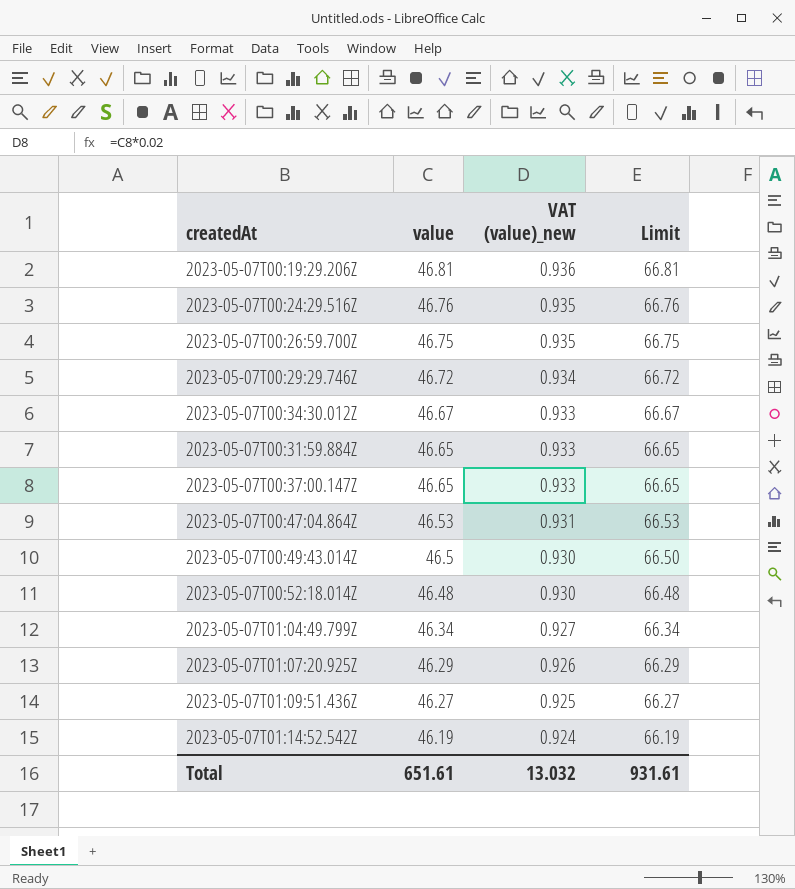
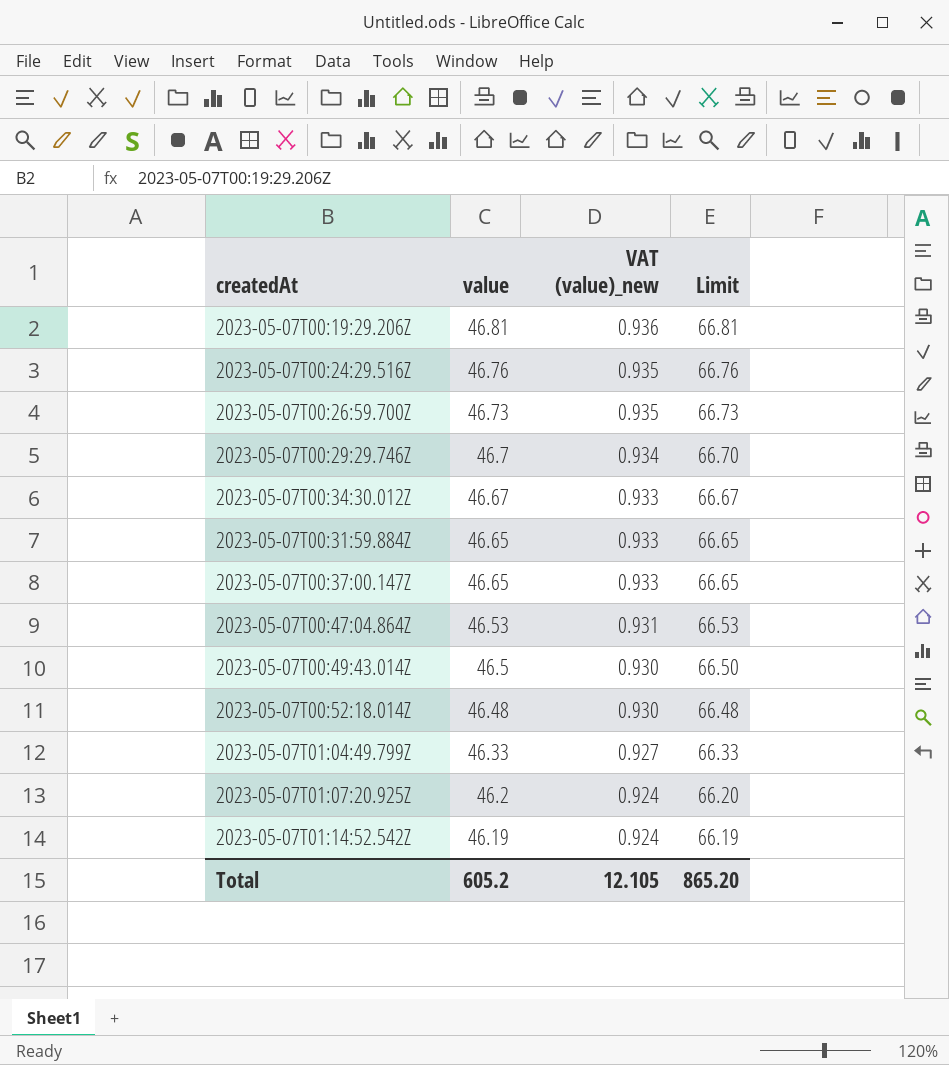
row 2023-05-07T01:09:51.436Z: 46.27 | 0.925 | 66.27 -> none
2023-05-07T00:26:59.700Z | value: 46.75 -> 46.73
2023-05-07T00:26:59.700Z | Limit: 66.75 -> 66.73
2023-05-07T00:29:29.746Z | value: 46.72 -> 46.7
2023-05-07T00:29:29.746Z | Limit: 66.72 -> 66.70
2023-05-07T01:04:49.799Z | value: 46.34 -> 46.33
2023-05-07T01:04:49.799Z | Limit: 66.34 -> 66.33
2023-05-07T01:07:20.925Z | value: 46.29 -> 46.2
2023-05-07T01:07:20.925Z | VAT (value)_new: 0.926 -> 0.924
2023-05-07T01:07:20.925Z | Limit: 66.29 -> 66.20
Total | value: 651.61 -> 605.2
Total | VAT (value)_new: 13.032 -> 12.105
Total | Limit: 931.61 -> 865.20

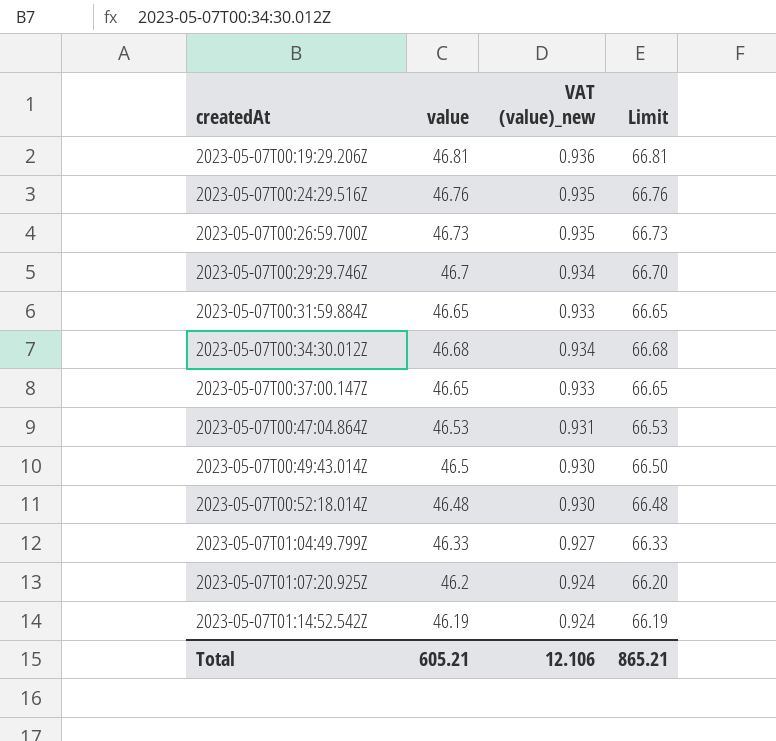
row order: value descending -> createdAt ascending
2023-05-07T00:34:30.012Z | value: 46.67 -> 46.68
2023-05-07T00:34:30.012Z | VAT (value)_new: 0.933 -> 0.934
2023-05-07T00:34:30.012Z | Limit: 66.67 -> 66.68
Total | value: 605.2 -> 605.21
Total | VAT (value)_new: 12.105 -> 12.106
Total | Limit: 865.20 -> 865.21

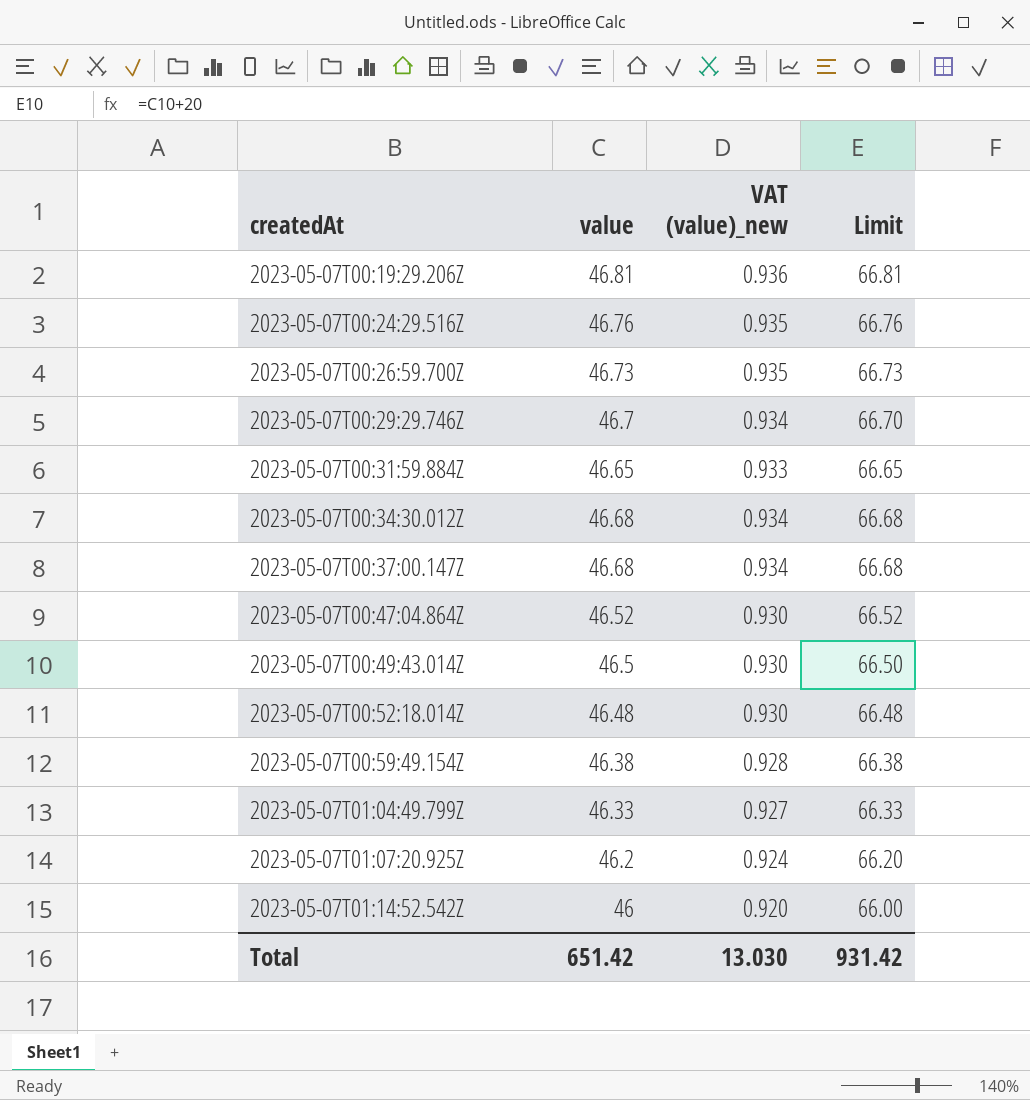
2023-05-07T00:37:00.147Z | value: 46.65 -> 46.68
2023-05-07T00:37:00.147Z | VAT (value)_new: 0.933 -> 0.934
2023-05-07T00:37:00.147Z | Limit: 66.65 -> 66.68
2023-05-07T00:47:04.864Z | value: 46.53 -> 46.52
2023-05-07T00:47:04.864Z | VAT (value)_new: 0.931 -> 0.930
2023-05-07T00:47:04.864Z | Limit: 66.53 -> 66.52
row 2023-05-07T00:59:49.154Z: none -> 46.38 | 0.928 | 66.38
2023-05-07T01:14:52.542Z | value: 46.19 -> 46
2023-05-07T01:14:52.542Z | VAT (value)_new: 0.924 -> 0.920
2023-05-07T01:14:52.542Z | Limit: 66.19 -> 66.00
Total | value: 605.21 -> 651.42
Total | VAT (value)_new: 12.106 -> 13.030
Total | Limit: 865.21 -> 931.42

